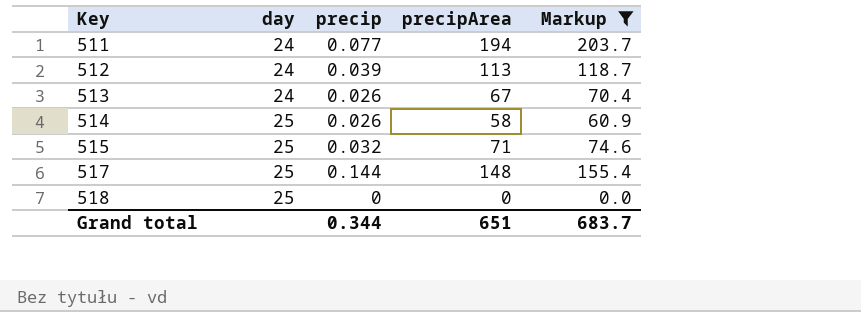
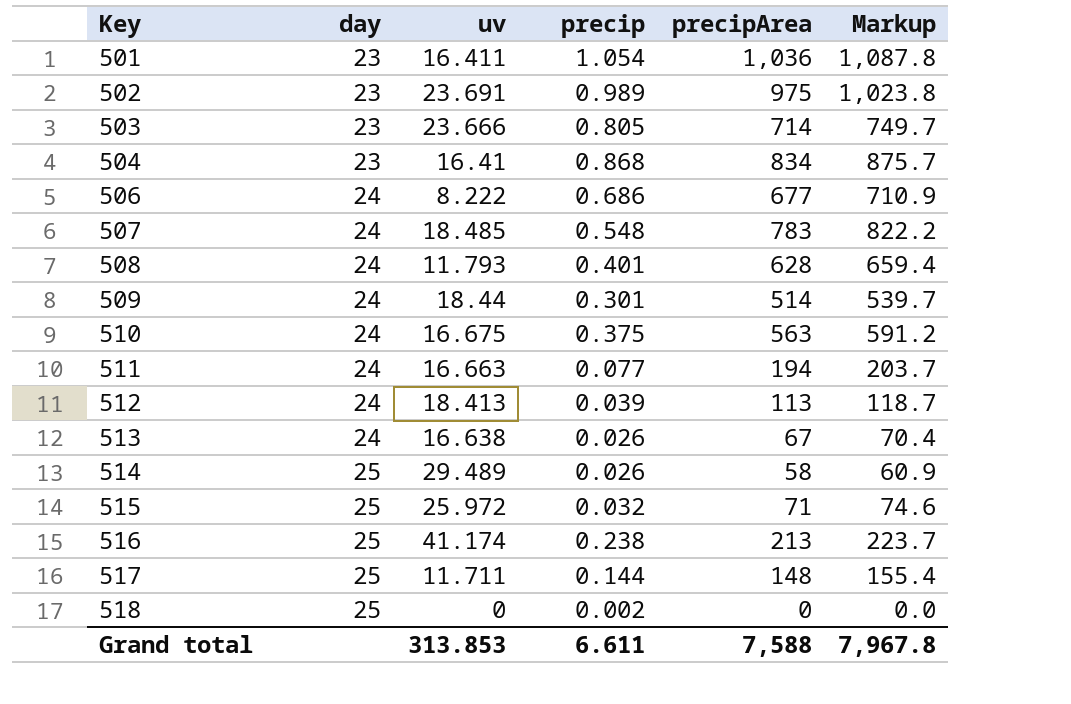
filter: Markup <= 203.7 -> none
column uv | position: none -> 3
518 | precip: 0 -> 0.002
Grand total | precip: 0.344 -> 6.611
Grand total | precipArea: 651 -> 7,588
Grand total | Markup: 683.7 -> 7,967.8

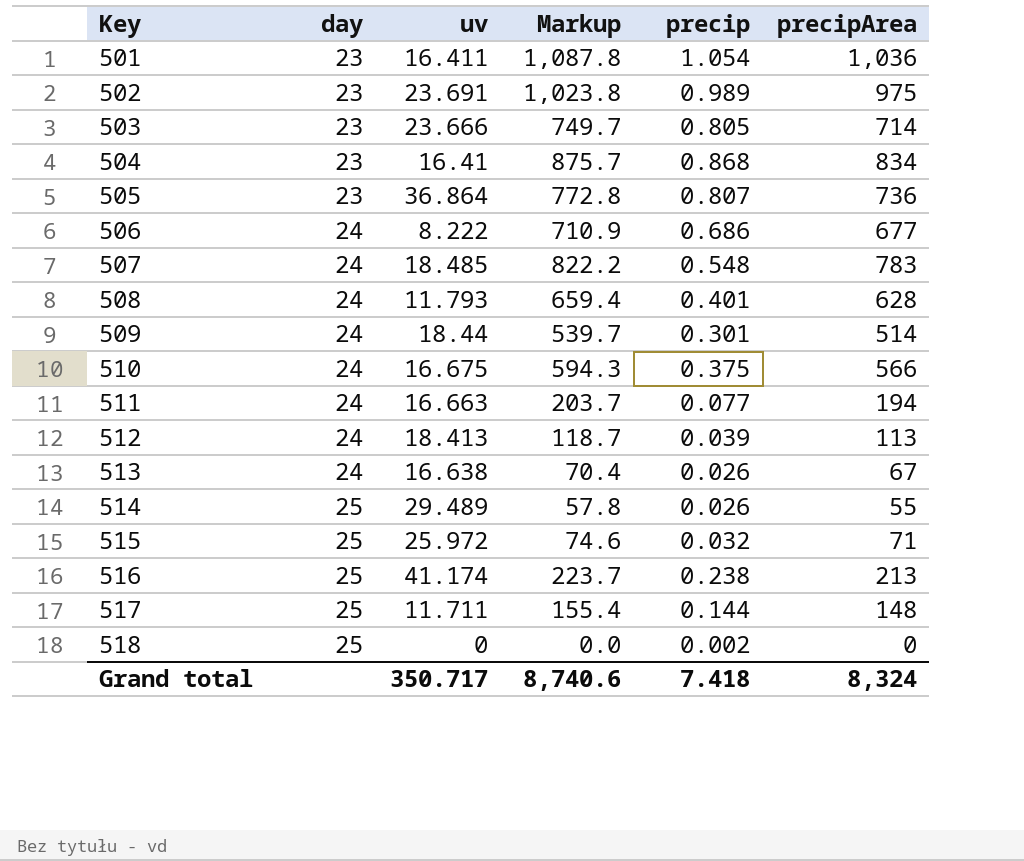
column Markup | position: 6 -> 4
row 505: none -> 23 | 36.864 | 772.8 | 0.807 | 736
510 | Markup: 591.2 -> 594.3
510 | precipArea: 563 -> 566
514 | Markup: 60.9 -> 57.8
514 | precipArea: 58 -> 55
Grand total | uv: 313.853 -> 350.717
Grand total | Markup: 7,967.8 -> 8,740.6
Grand total | precip: 6.611 -> 7.418
Grand total | precipArea: 7,588 -> 8,324

